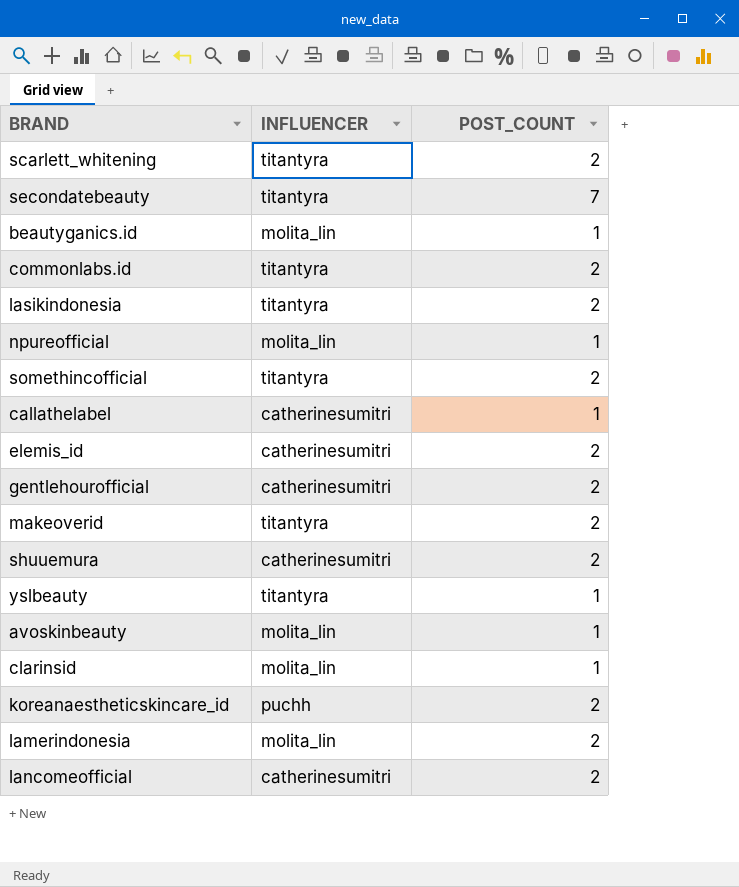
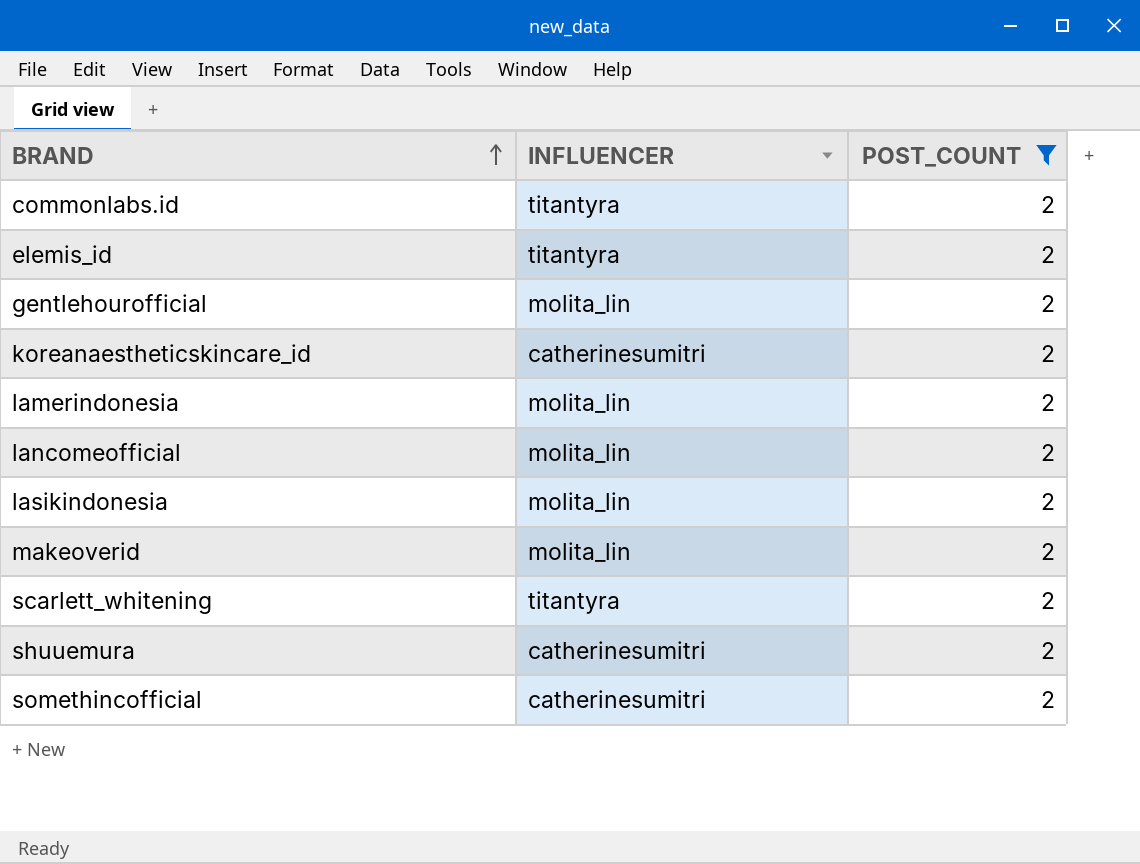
filter: none -> POST_COUNT = 2
row order: none -> BRAND ascending
elemis_id | INFLUENCER: catherinesumitri -> titantyra
gentlehourofficial | INFLUENCER: catherinesumitri -> molita_lin
koreanaestheticskincare_id | INFLUENCER: puchh -> catherinesumitri
lancomeofficial | INFLUENCER: catherinesumitri -> molita_lin
lasikindonesia | INFLUENCER: titantyra -> molita_lin
makeoverid | INFLUENCER: titantyra -> molita_lin
somethincofficial | INFLUENCER: titantyra -> catherinesumitri

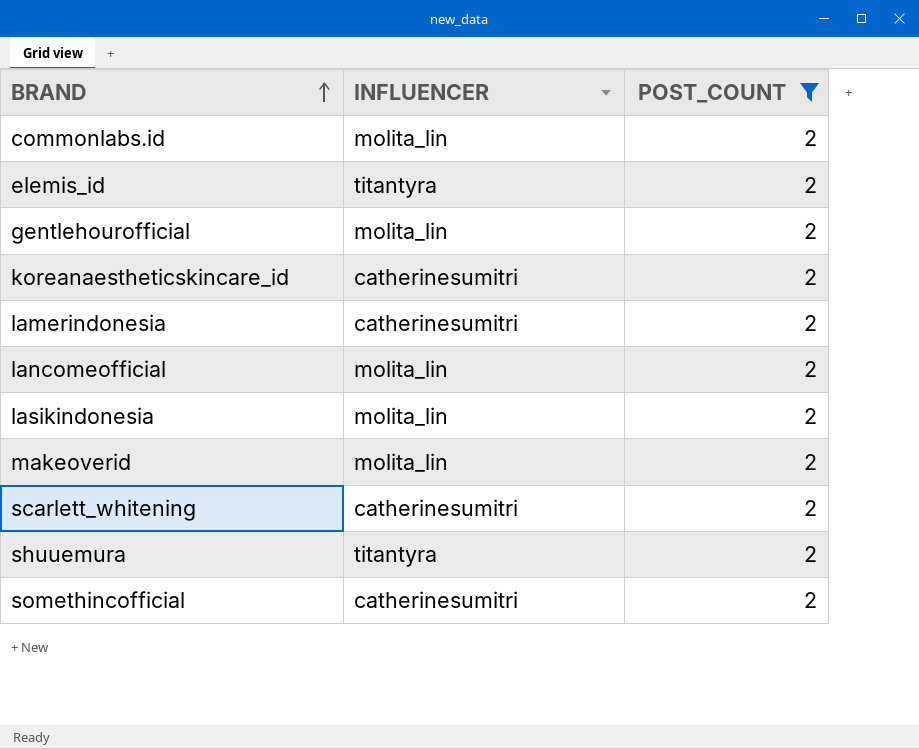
commonlabs.id | INFLUENCER: titantyra -> molita_lin
lamerindonesia | INFLUENCER: molita_lin -> catherinesumitri
scarlett_whitening | INFLUENCER: titantyra -> catherinesumitri
shuuemura | INFLUENCER: catherinesumitri -> titantyra

